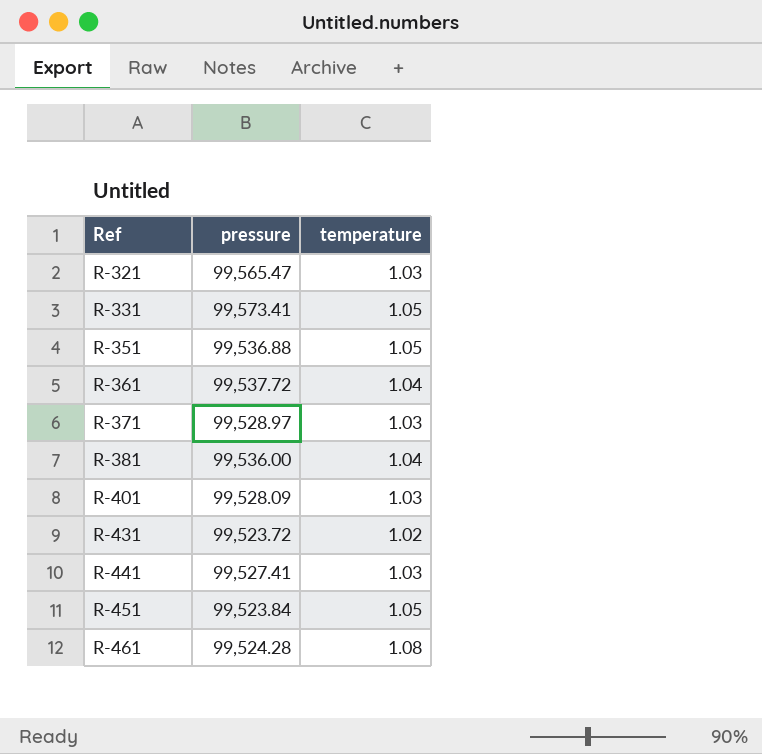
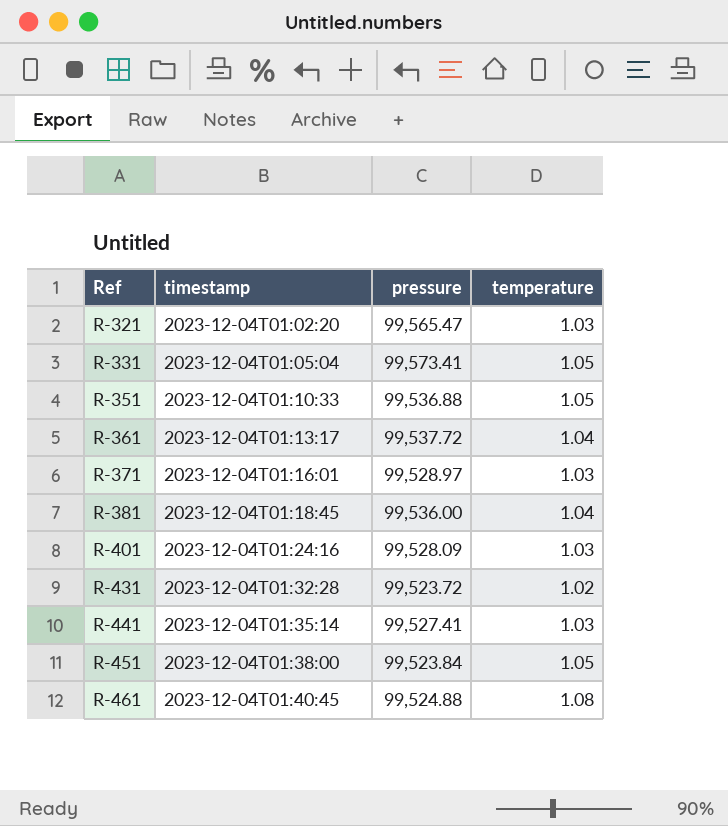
column timestamp | position: none -> 2
R-461 | pressure: 99,524.28 -> 99,524.88

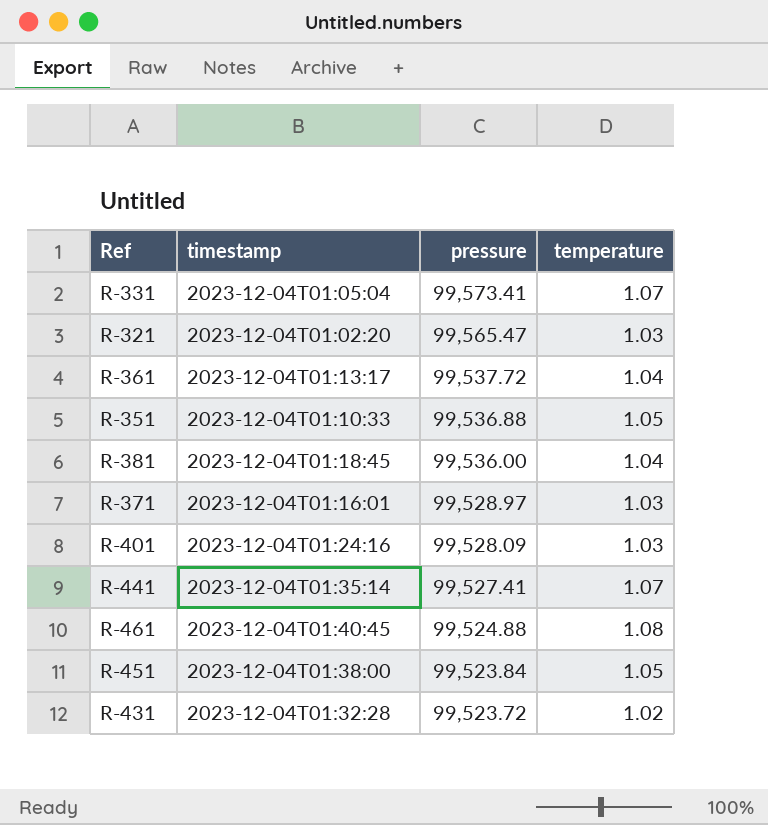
row order: Ref ascending -> pressure descending
R-331 | temperature: 1.05 -> 1.07
R-441 | temperature: 1.03 -> 1.07

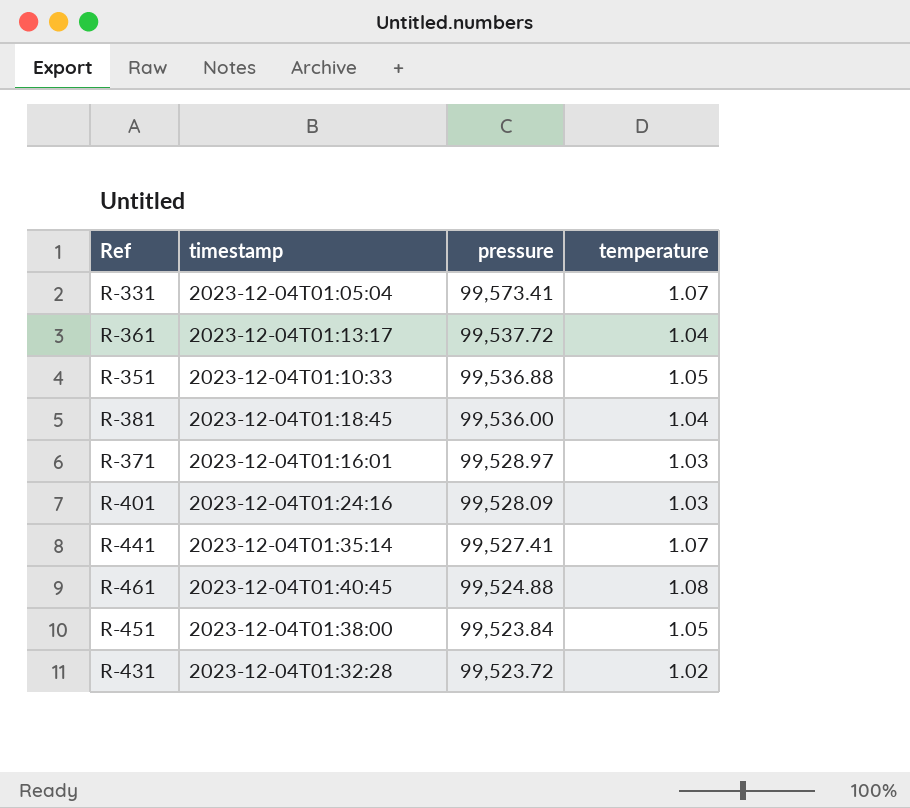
row R-321: 2023-12-04T01:02:20 | 99,565.47 | 1.03 -> none

